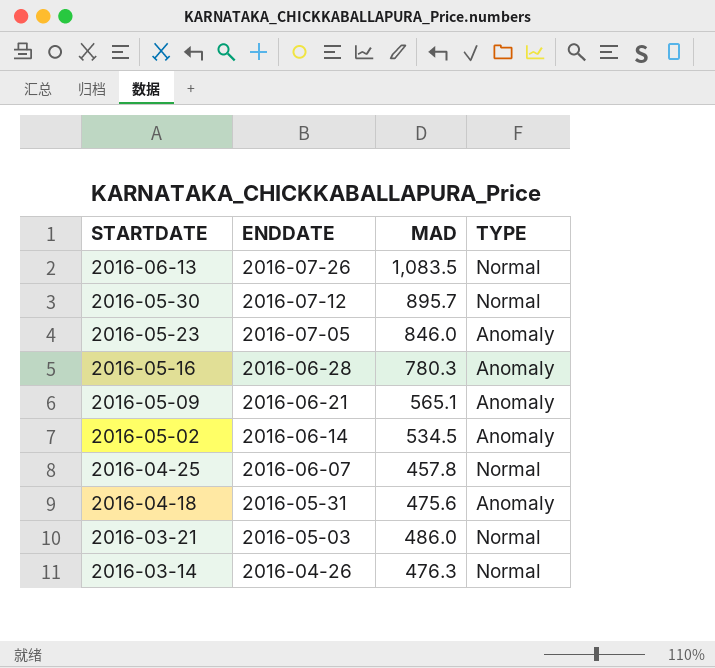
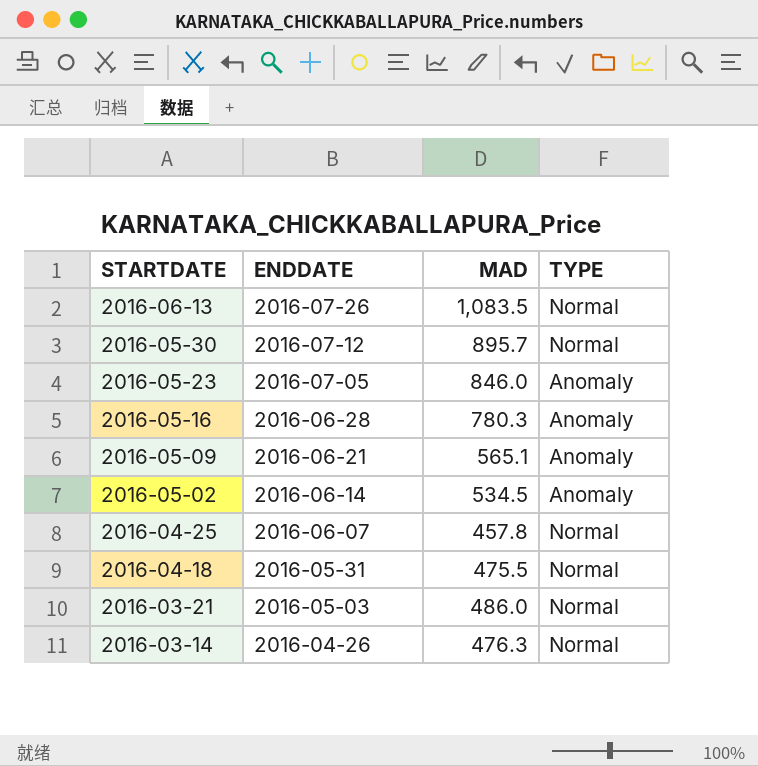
2016-04-18 | MAD: 475.6 -> 475.5
2016-04-18 | TYPE: Anomaly -> Normal

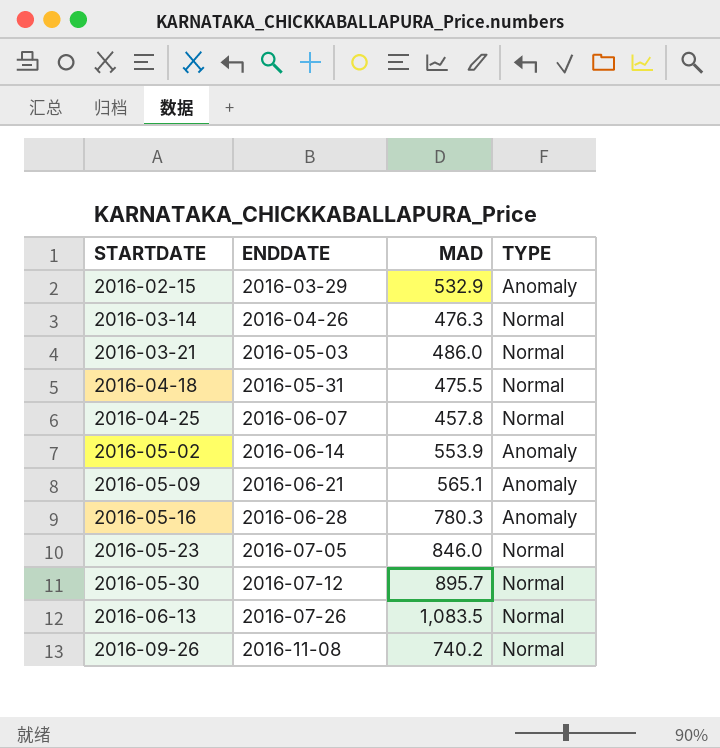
row order: STARTDATE descending -> STARTDATE ascending
row 2016-02-15: none -> 2016-03-29 | 532.9 | Anomaly
2016-05-02 | MAD: 534.5 -> 553.9
2016-05-23 | TYPE: Anomaly -> Normal
row 2016-09-26: none -> 2016-11-08 | 740.2 | Normal

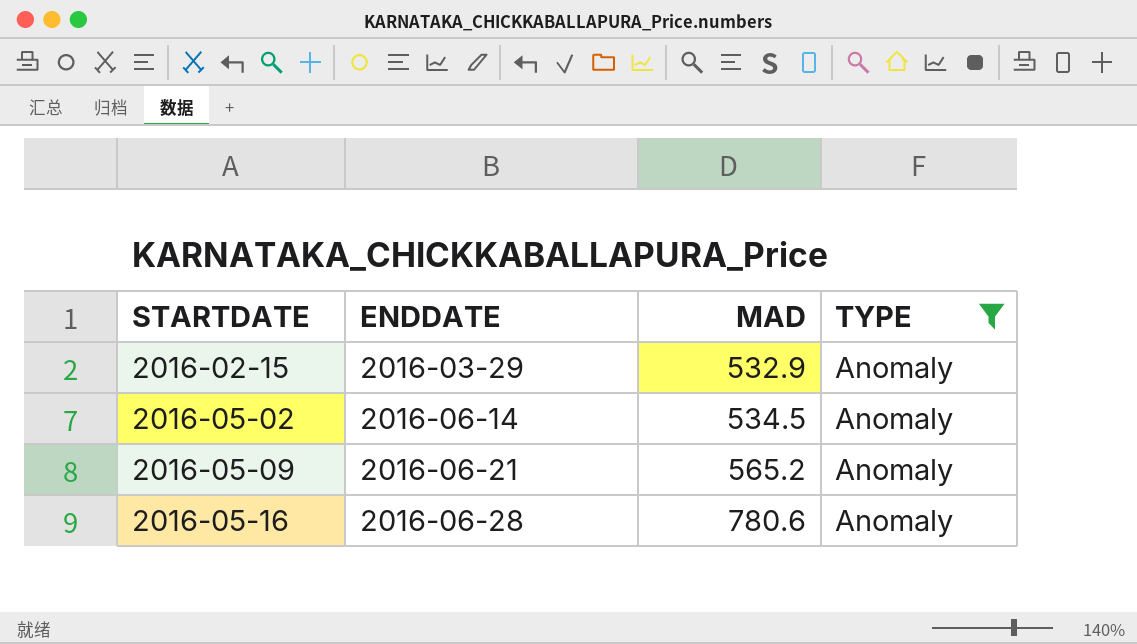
filter: none -> TYPE = Anomaly
2016-05-02 | MAD: 553.9 -> 534.5
2016-05-09 | MAD: 565.1 -> 565.2
2016-05-16 | MAD: 780.3 -> 780.6

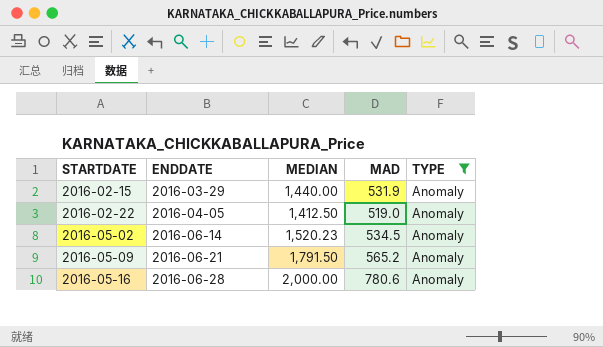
column MEDIAN | position: none -> 3
2016-02-15 | MAD: 532.9 -> 531.9
row 2016-02-22: none -> 2016-04-05 | 1,412.50 | 519.0 | Anomaly

